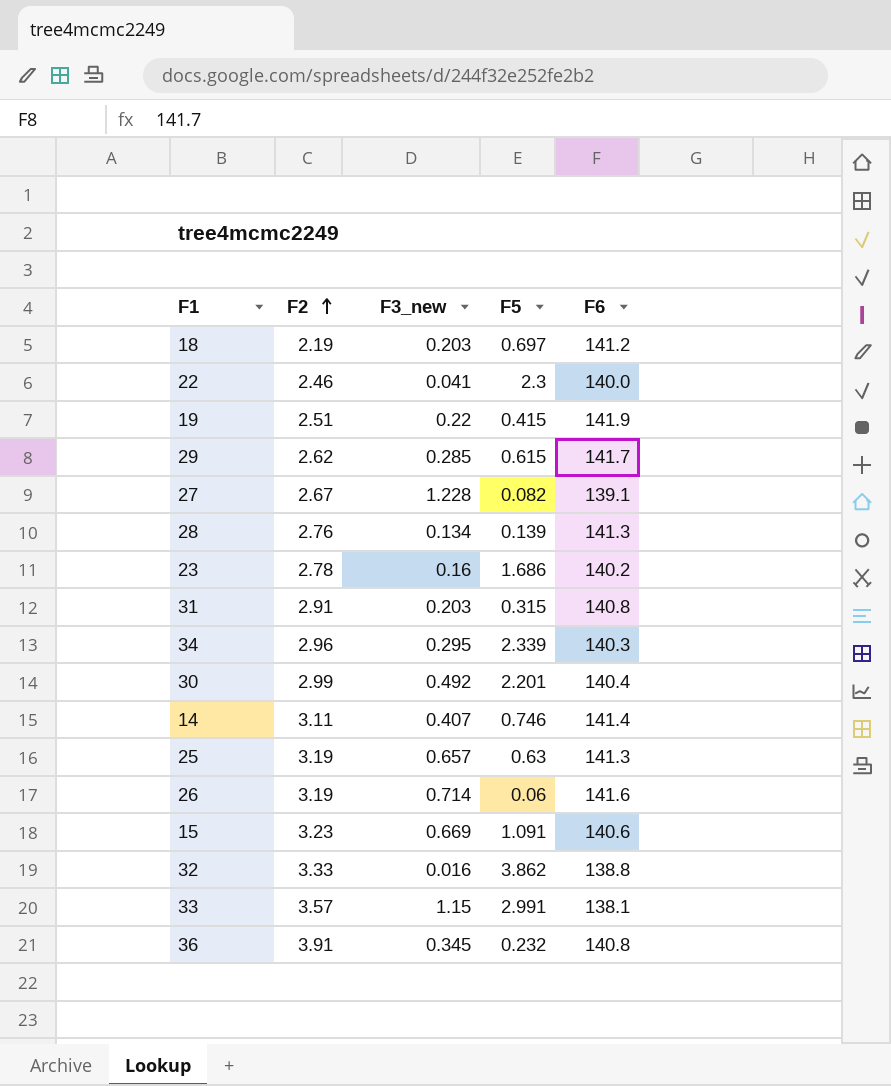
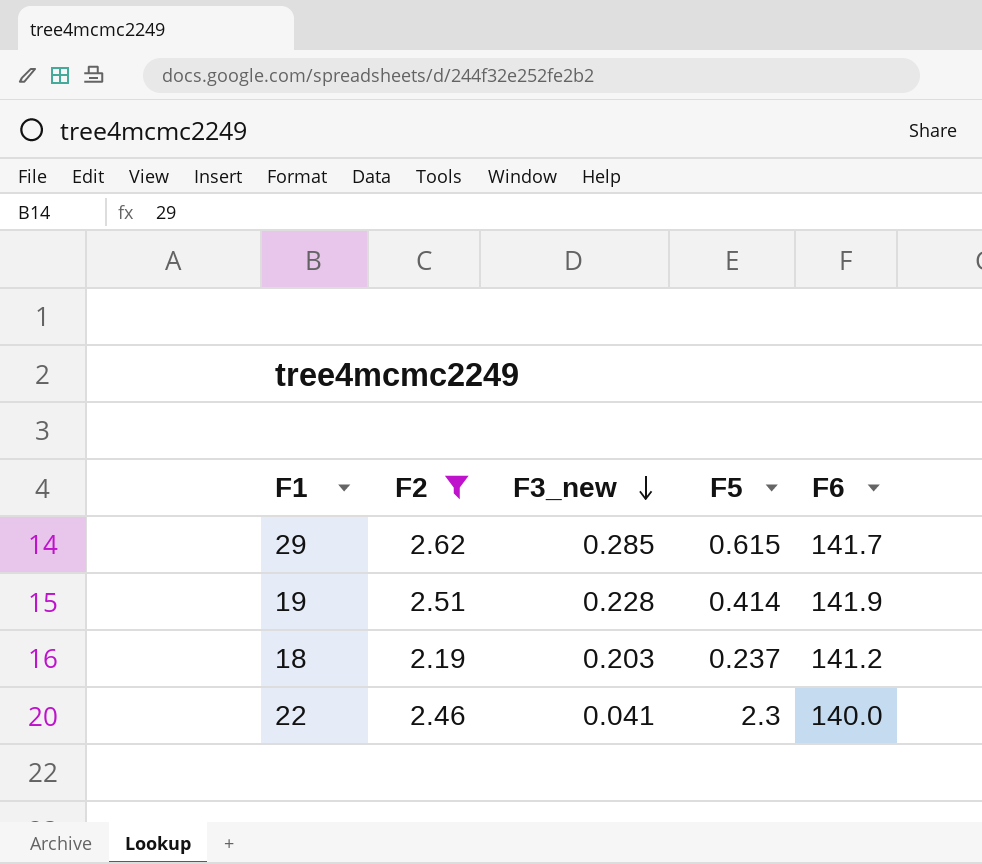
filter: none -> F2 <= 2.62
row order: F2 ascending -> F3_new descending
19 | F3_new: 0.22 -> 0.228
19 | F5: 0.415 -> 0.414
18 | F5: 0.697 -> 0.237

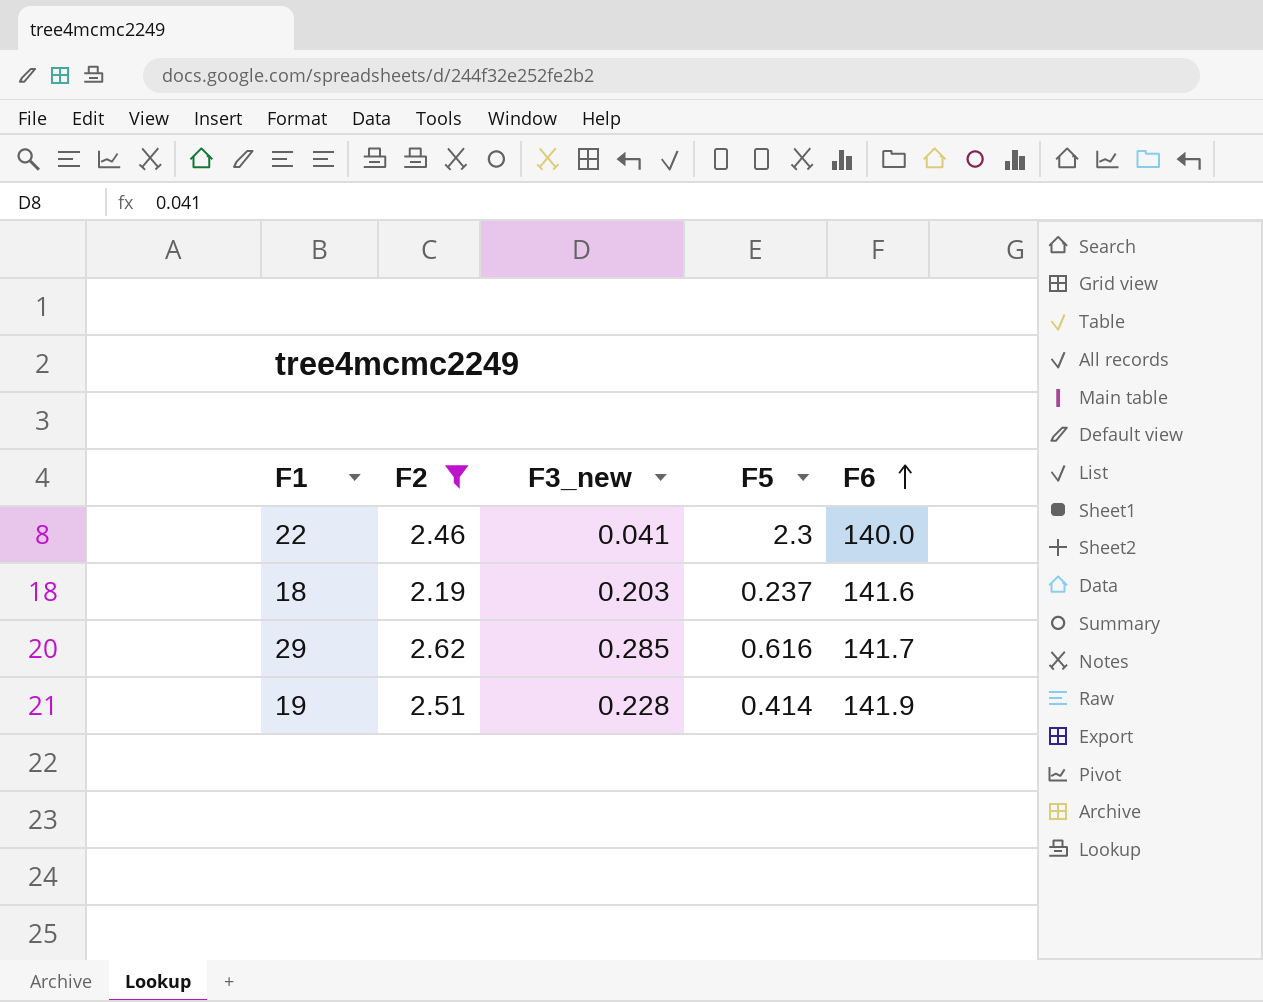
row order: F3_new descending -> F6 ascending
18 | F6: 141.2 -> 141.6
29 | F5: 0.615 -> 0.616

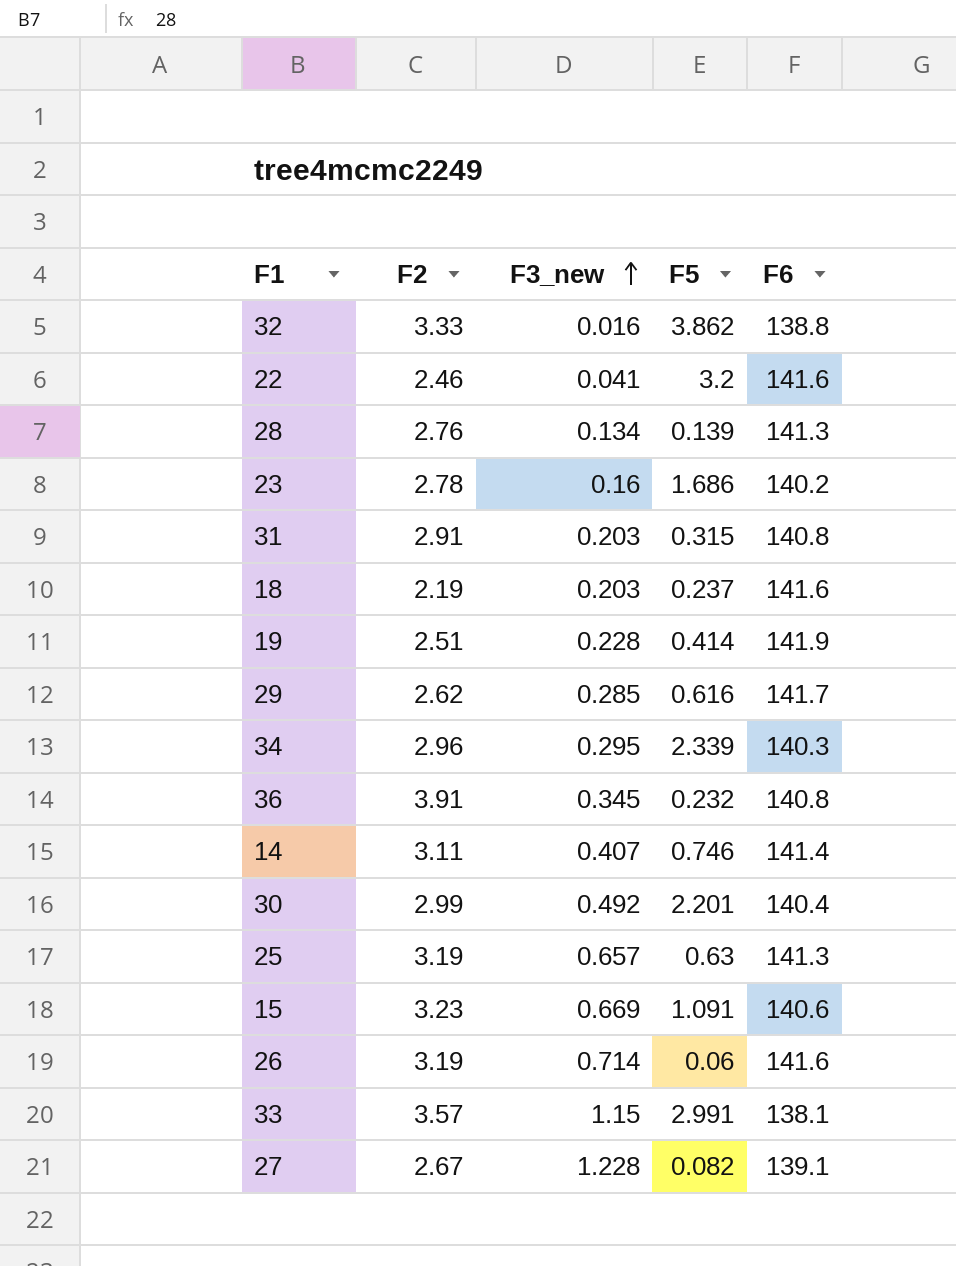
filter: F2 <= 2.62 -> none
row order: F6 ascending -> F3_new ascending
22 | F5: 2.3 -> 3.2
22 | F6: 140.0 -> 141.6

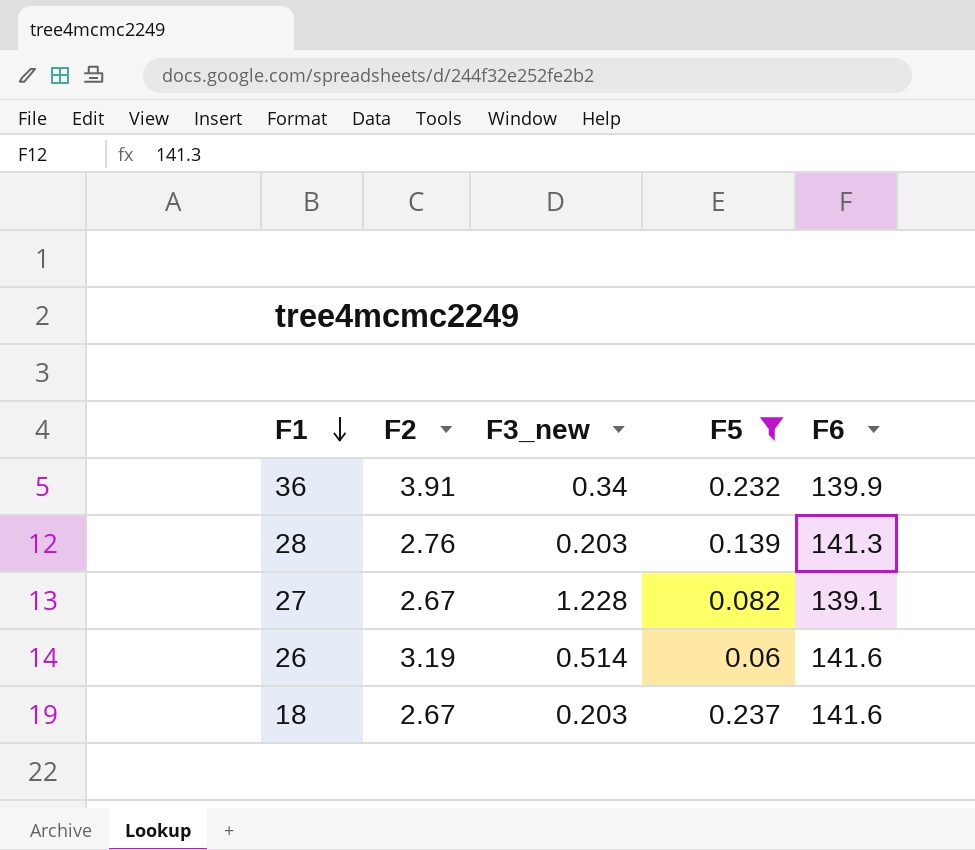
filter: none -> F5 <= 0.237
row order: F3_new ascending -> F1 descending
36 | F3_new: 0.345 -> 0.34
36 | F6: 140.8 -> 139.9
28 | F3_new: 0.134 -> 0.203
26 | F3_new: 0.714 -> 0.514
18 | F2: 2.19 -> 2.67

